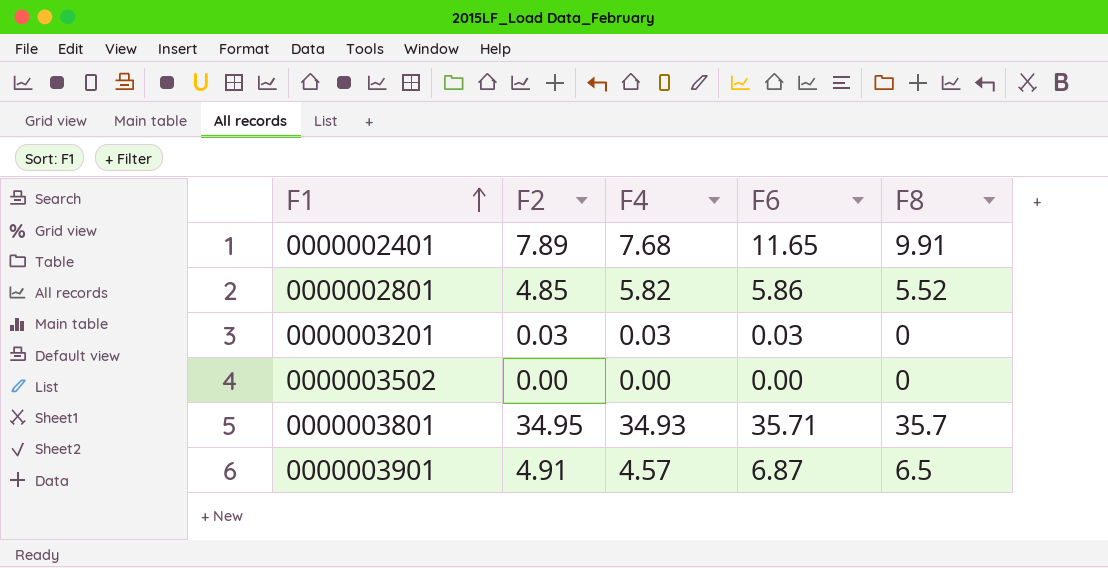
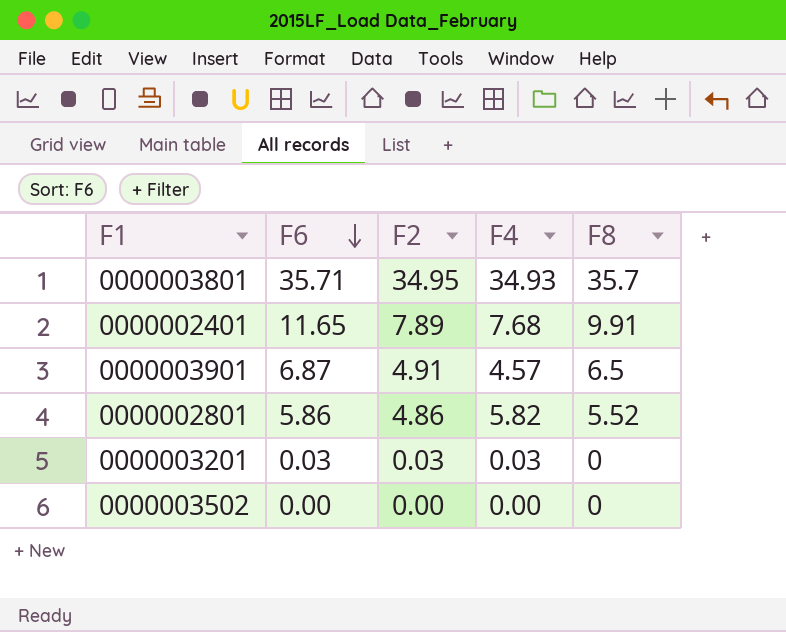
row order: F1 ascending -> F6 descending
column F6 | position: 4 -> 2
0000002801 | F2: 4.85 -> 4.86

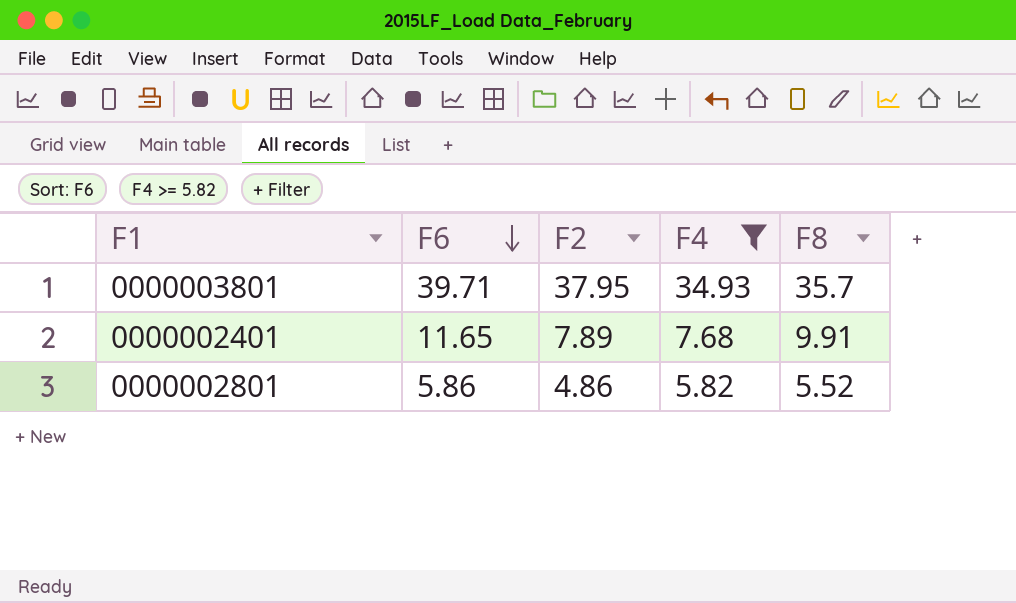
filter: none -> F4 >= 5.82
0000003801 | F6: 35.71 -> 39.71
0000003801 | F2: 34.95 -> 37.95

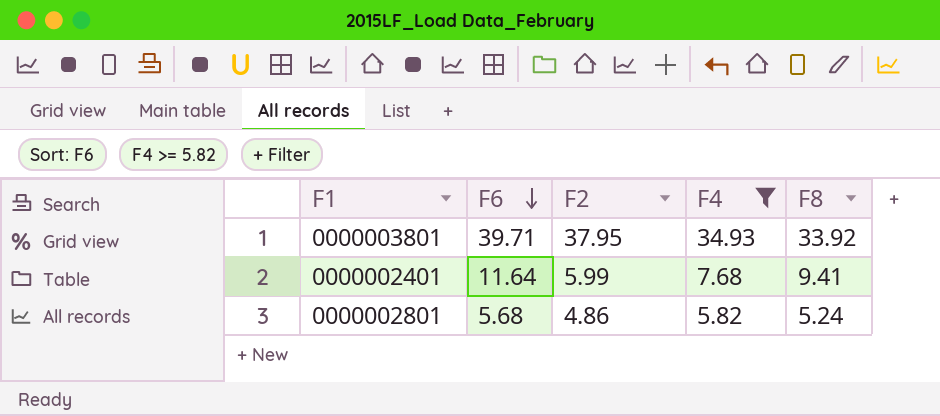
0000003801 | F8: 35.7 -> 33.92
0000002401 | F6: 11.65 -> 11.64
0000002401 | F2: 7.89 -> 5.99
0000002401 | F8: 9.91 -> 9.41
0000002801 | F6: 5.86 -> 5.68
0000002801 | F8: 5.52 -> 5.24

